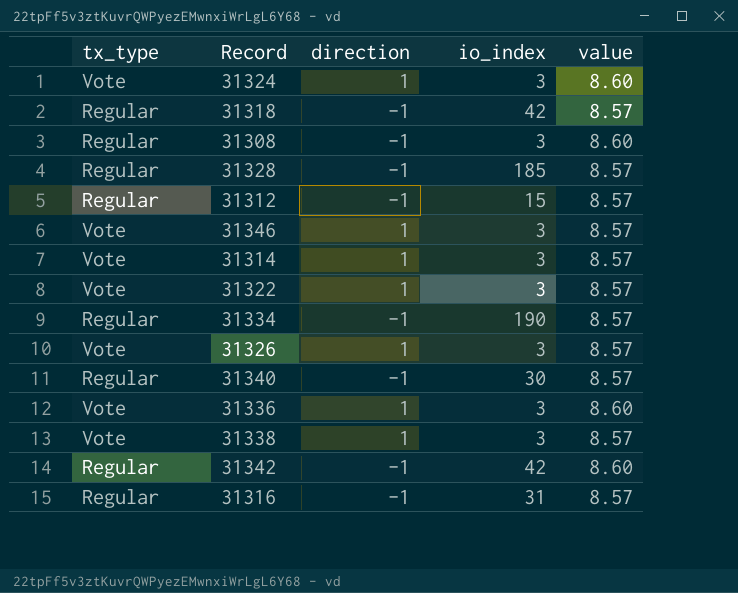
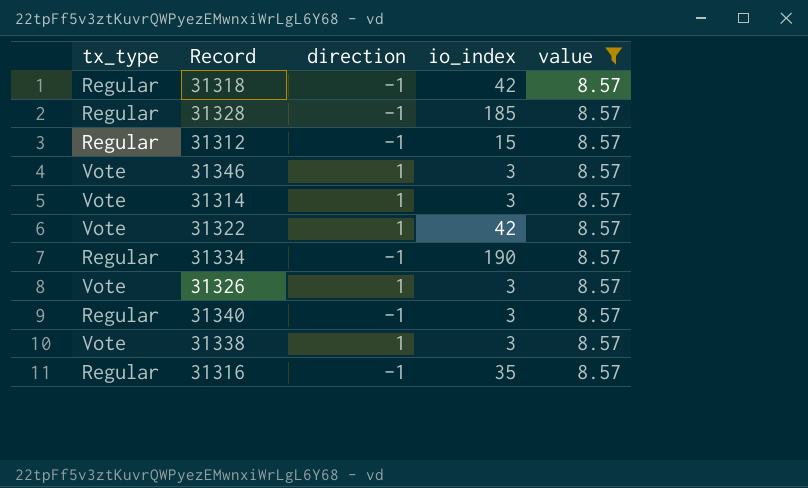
filter: none -> value = 8.57
31322 | io_index: 3 -> 42
31340 | io_index: 30 -> 3
31316 | io_index: 31 -> 35

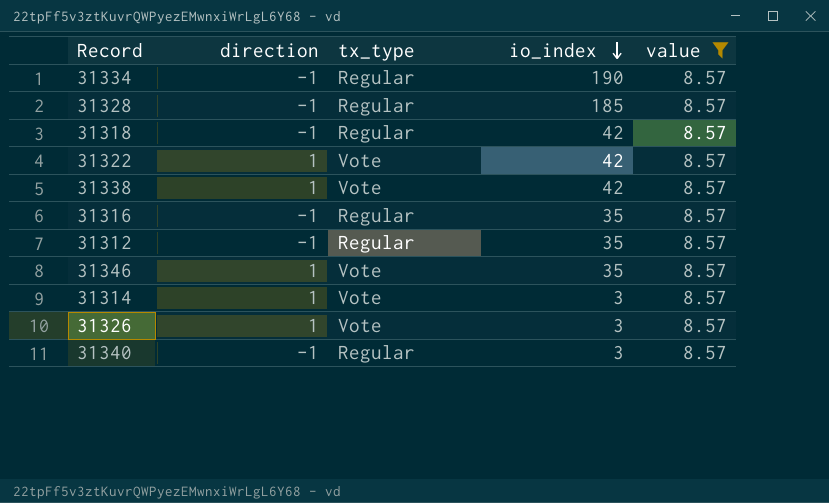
row order: none -> io_index descending
column tx_type | position: 1 -> 3
31338 | io_index: 3 -> 42
31312 | io_index: 15 -> 35
31346 | io_index: 3 -> 35

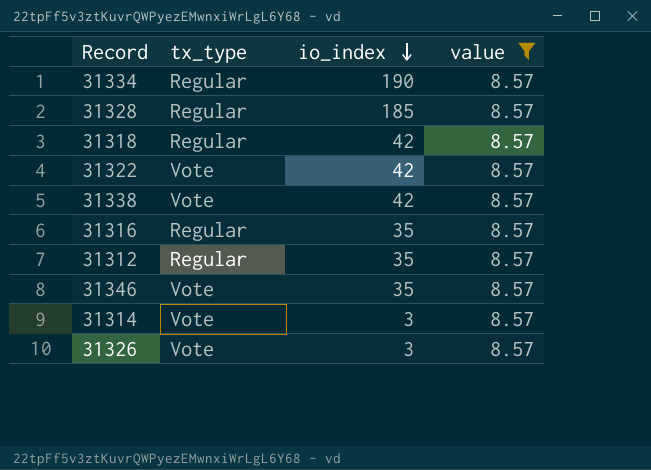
column direction | position: 2 -> none
row 31340: -1 | Regular | 3 | 8.57 -> none

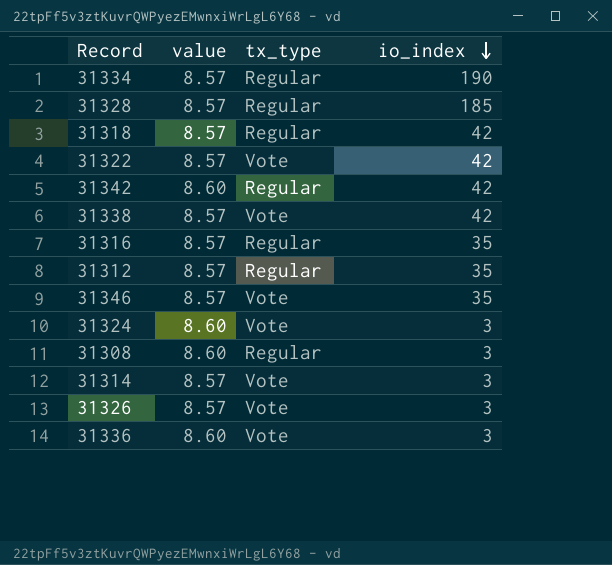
filter: value = 8.57 -> none
column value | position: 4 -> 2

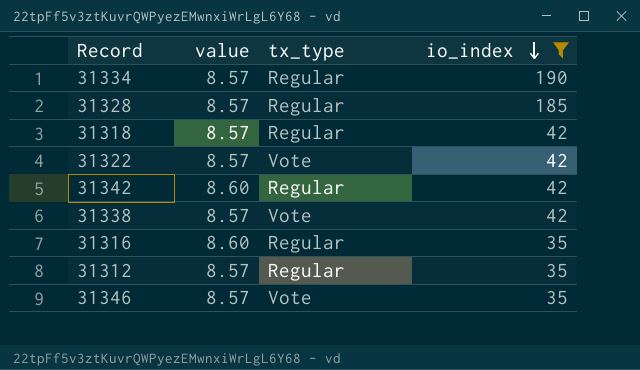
filter: none -> io_index != 3
31316 | value: 8.57 -> 8.60

